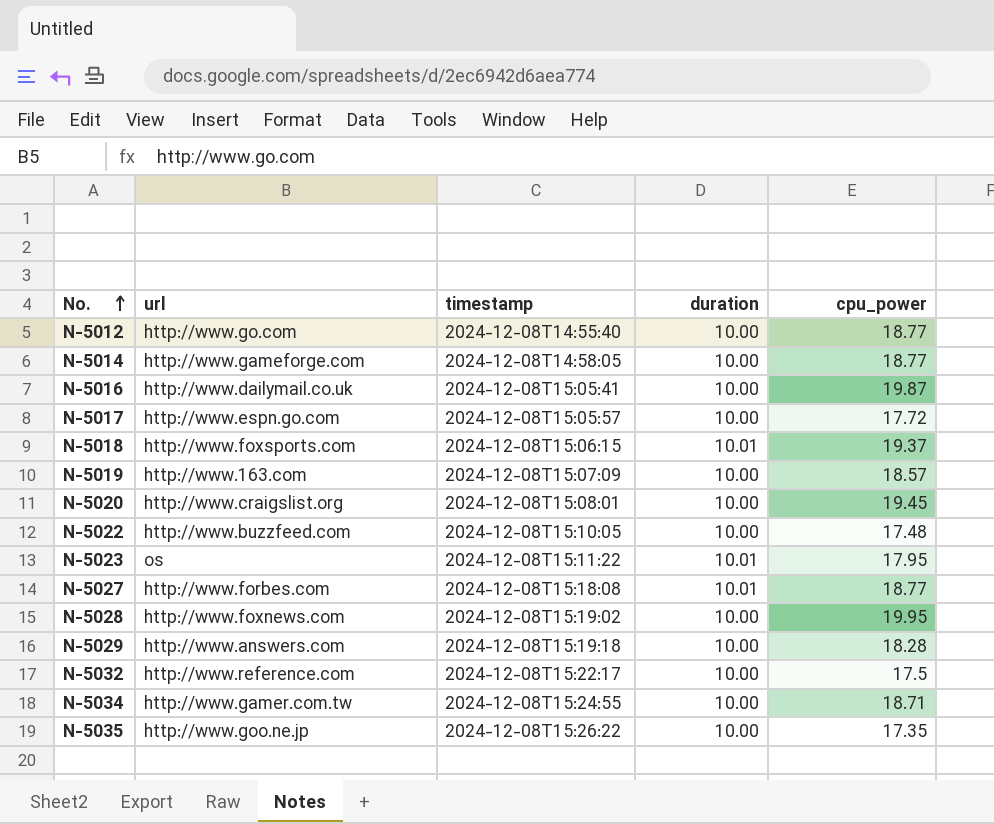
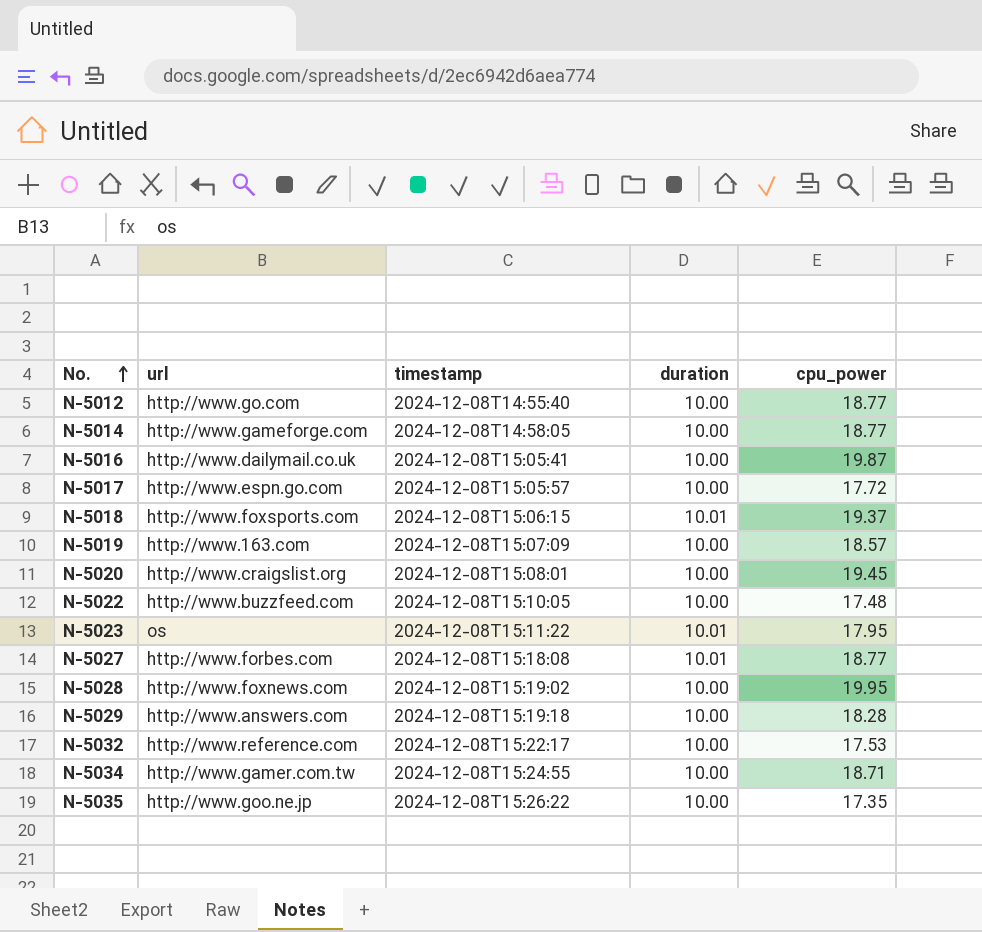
N-5032 | cpu_power: 17.5 -> 17.53

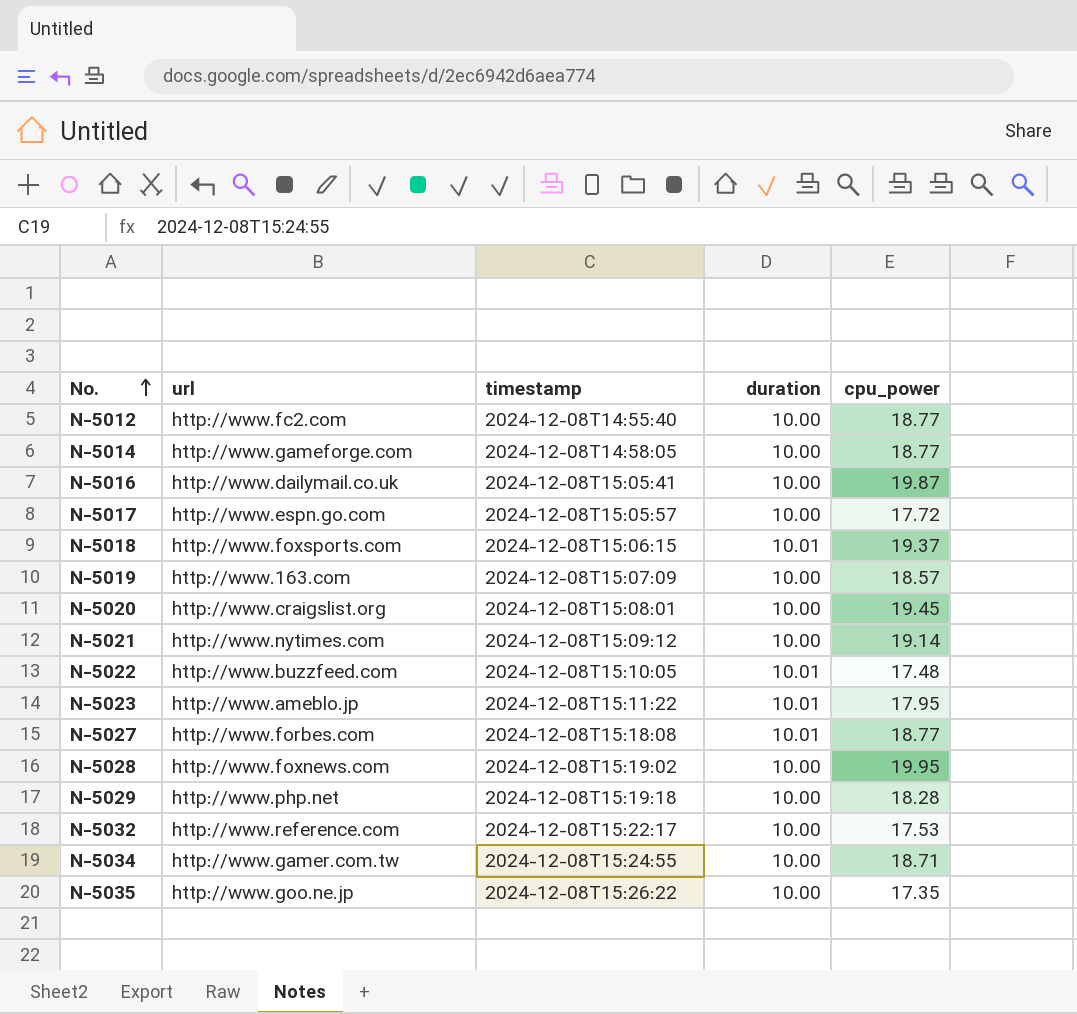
N-5012 | url: http://www.go.com -> http://www.fc2.com
row N-5021: none -> http://www.nytimes.com | 2024-12-08T15:09:12 | 10.00 | 19.14
N-5022 | duration: 10.00 -> 10.01
N-5023 | url: os -> http://www.ameblo.jp
N-5029 | url: http://www.answers.com -> http://www.php.net

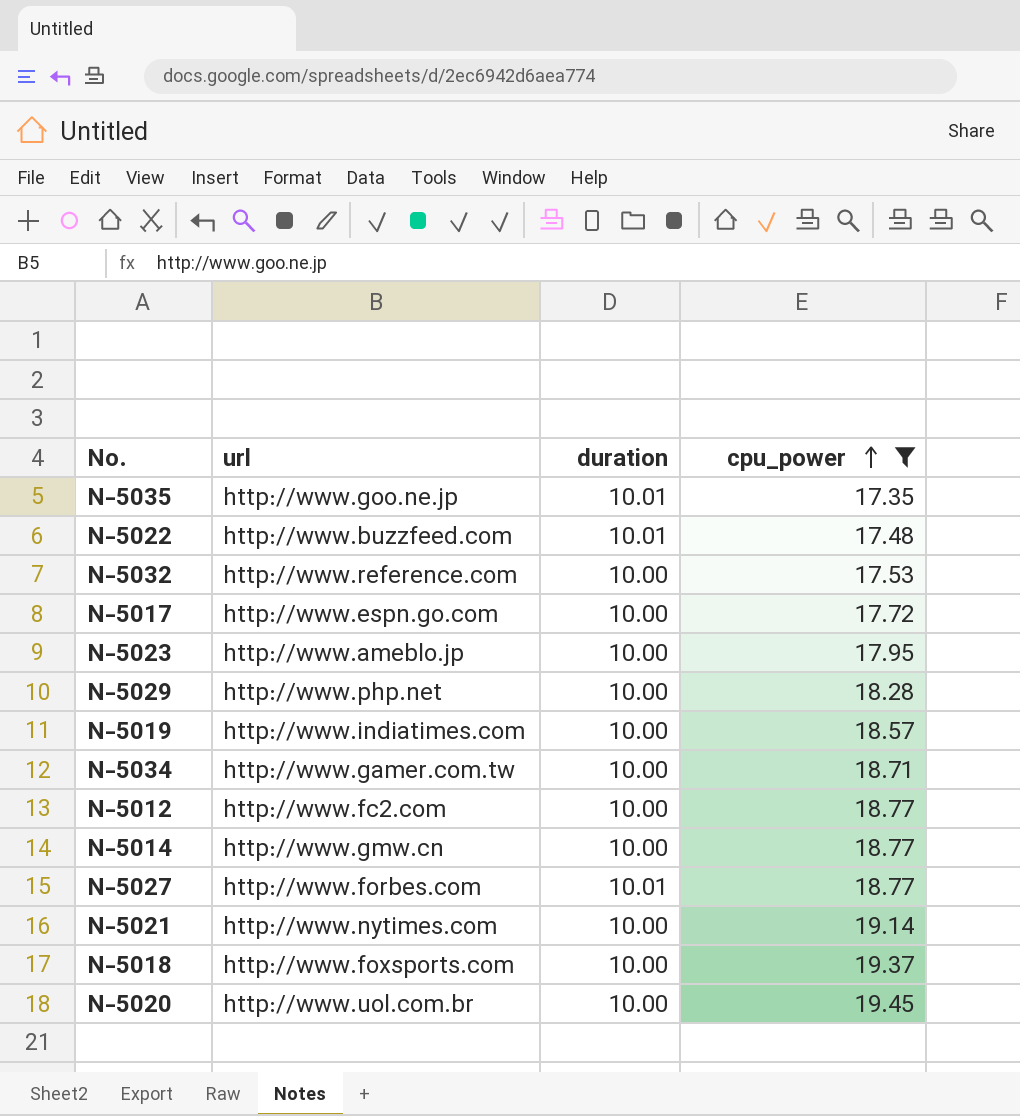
filter: none -> cpu_power <= 19.45
row order: No. ascending -> cpu_power ascending
column timestamp | position: 3 -> none
N-5035 | duration: 10.00 -> 10.01
N-5023 | duration: 10.01 -> 10.00
N-5019 | url: http://www.163.com -> http://www.indiatimes.com
N-5014 | url: http://www.gameforge.com -> http://www.gmw.cn
N-5018 | duration: 10.01 -> 10.00
N-5020 | url: http://www.craigslist.org -> http://www.uol.com.br

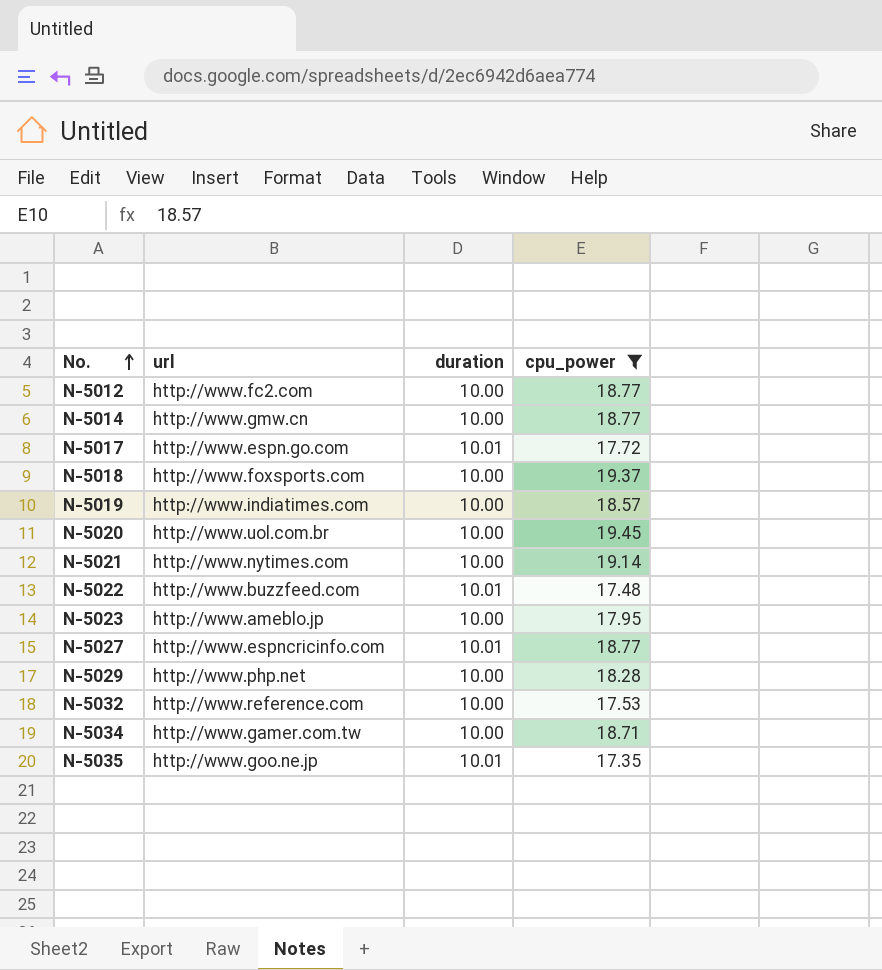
row order: cpu_power ascending -> No. ascending
N-5017 | duration: 10.00 -> 10.01
N-5027 | url: http://www.forbes.com -> http://www.espncricinfo.com

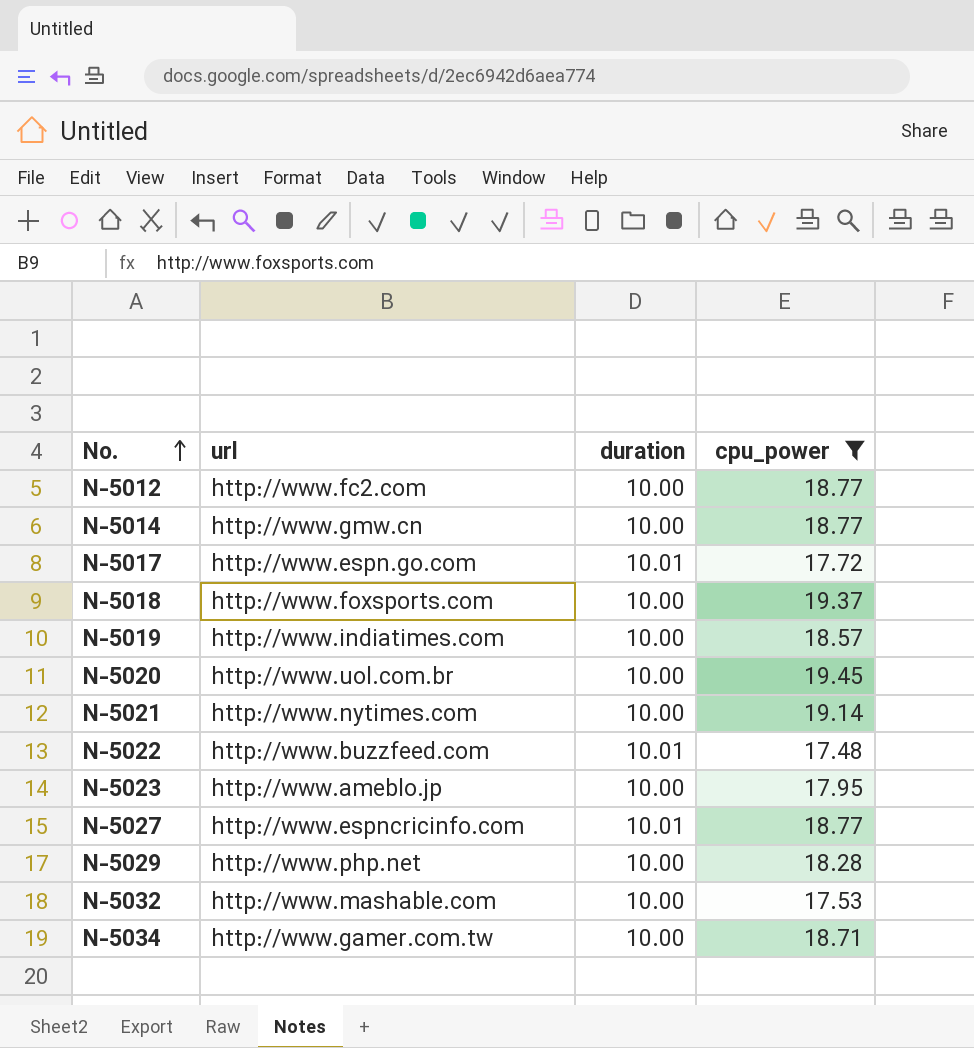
row N-5035: http://www.goo.ne.jp | 10.01 | 17.35 -> none
N-5032 | url: http://www.reference.com -> http://www.mashable.com

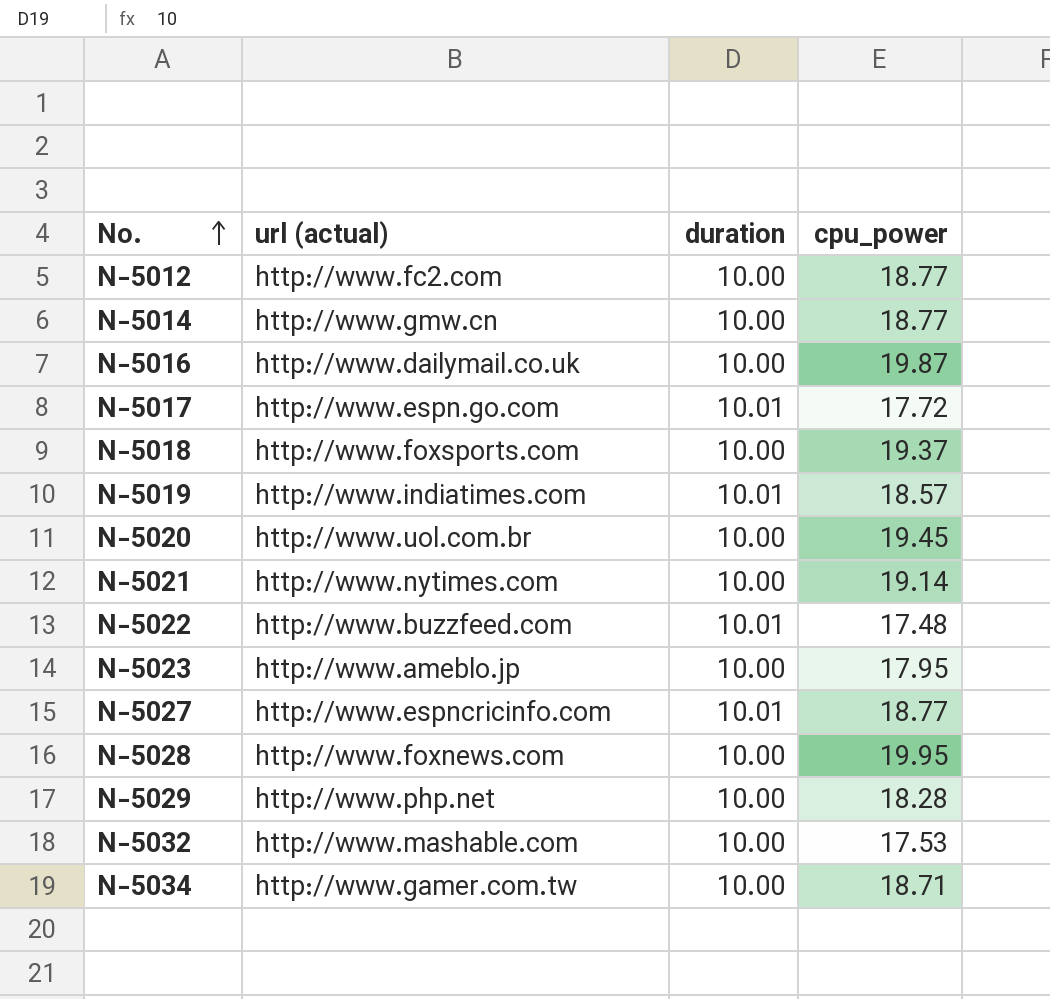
filter: cpu_power <= 19.45 -> none
column name: url -> url (actual)
N-5019 | duration: 10.00 -> 10.01

